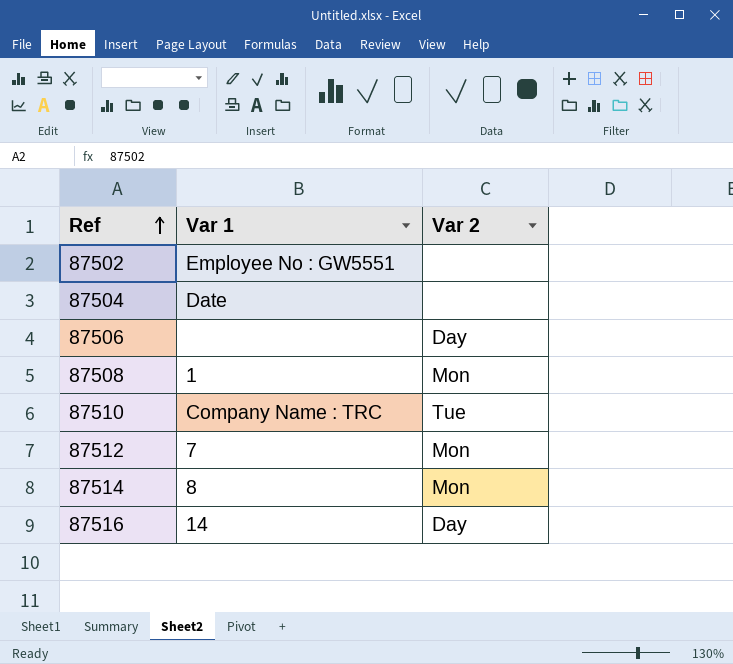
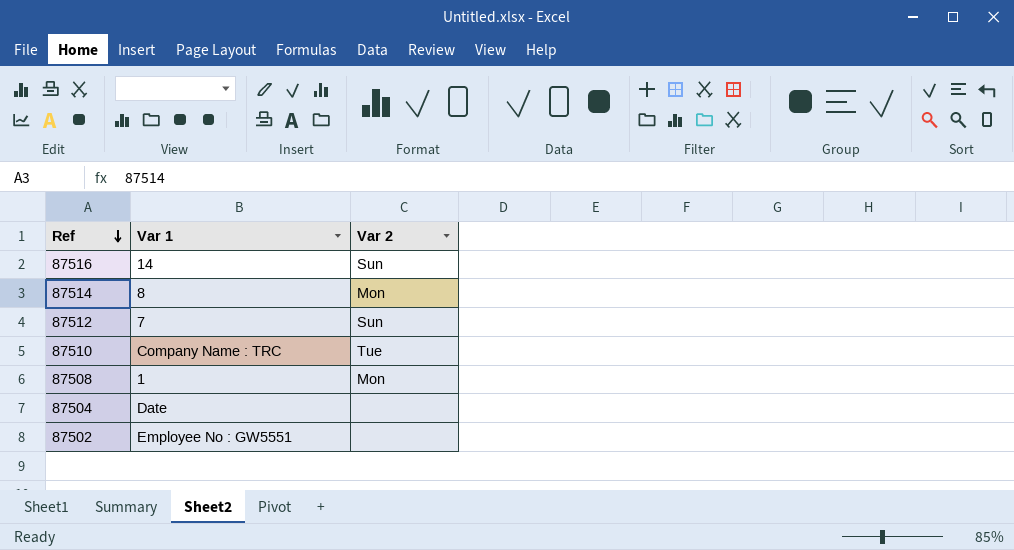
row order: Ref ascending -> Ref descending
row 87506: none | Day -> none
87516 | Var 2: Day -> Sun
87512 | Var 2: Mon -> Sun

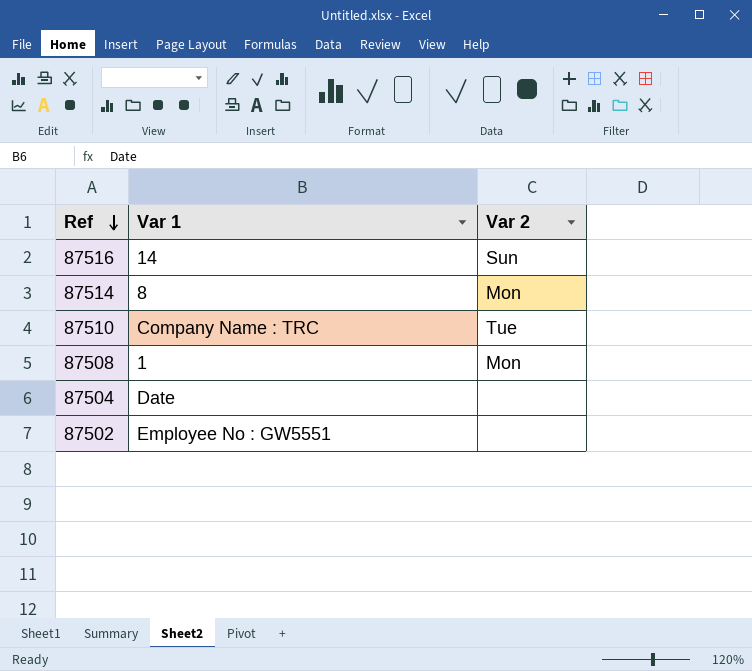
row 87512: 7 | Sun -> none

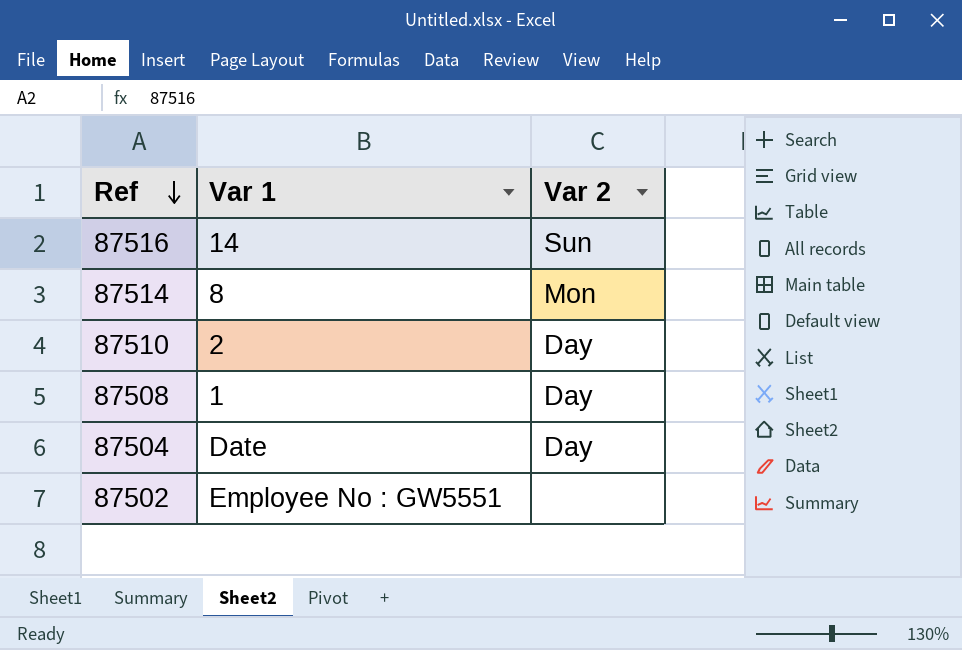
87510 | Var 1: Company Name : TRC -> 2
87510 | Var 2: Tue -> Day
87508 | Var 2: Mon -> Day
87504 | Var 2: none -> Day

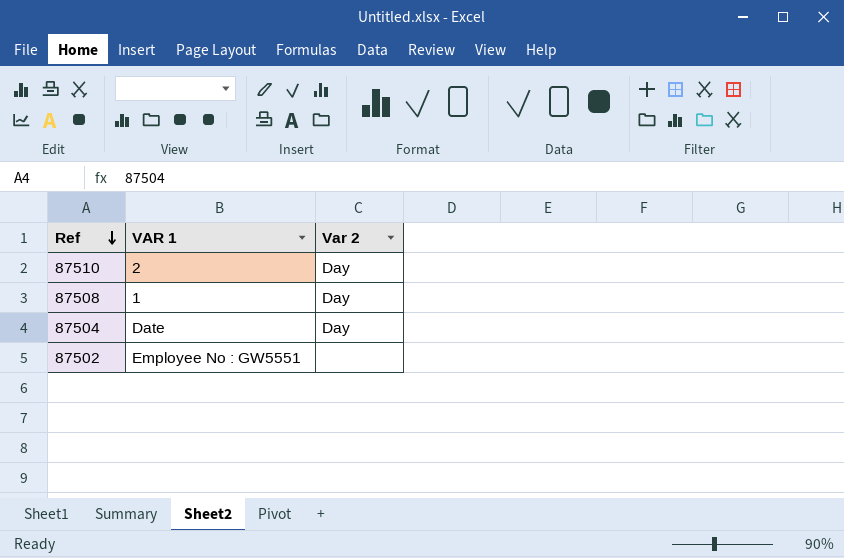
column name: Var 1 -> VAR 1
row 87516: 14 | Sun -> none
row 87514: 8 | Mon -> none

